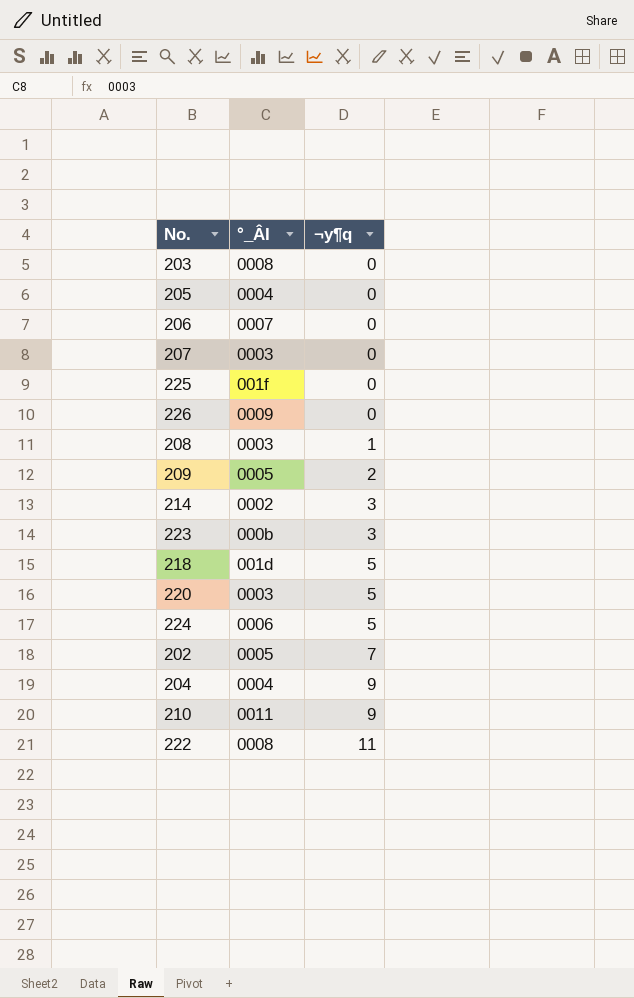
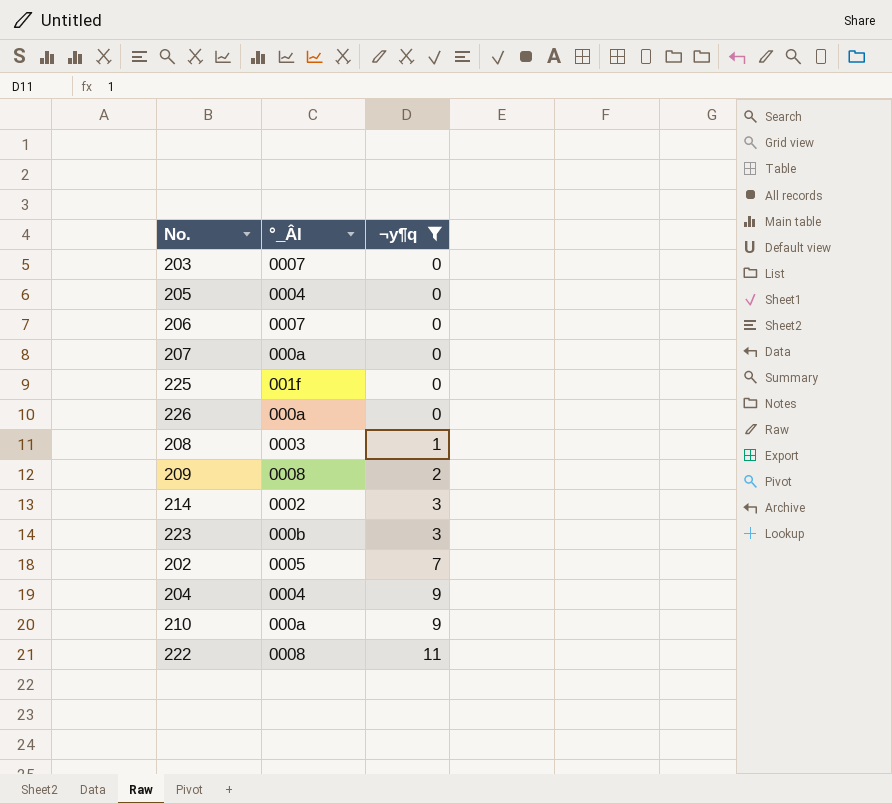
filter: none -> ¬y¶q != 5
203 | °_ÂI: 0008 -> 0007
207 | °_ÂI: 0003 -> 000a
226 | °_ÂI: 0009 -> 000a
209 | °_ÂI: 0005 -> 0008
210 | °_ÂI: 0011 -> 000a

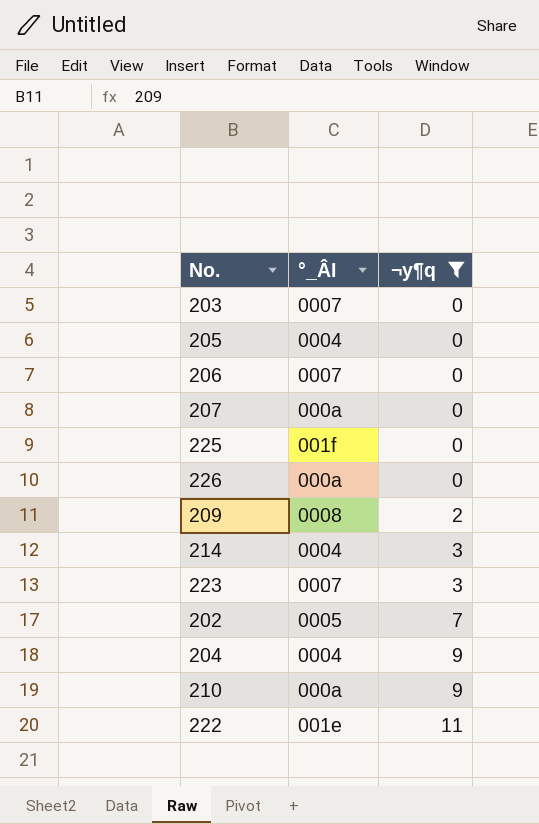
row 208: 0003 | 1 -> none
214 | °_ÂI: 0002 -> 0004
223 | °_ÂI: 000b -> 0007
222 | °_ÂI: 0008 -> 001e

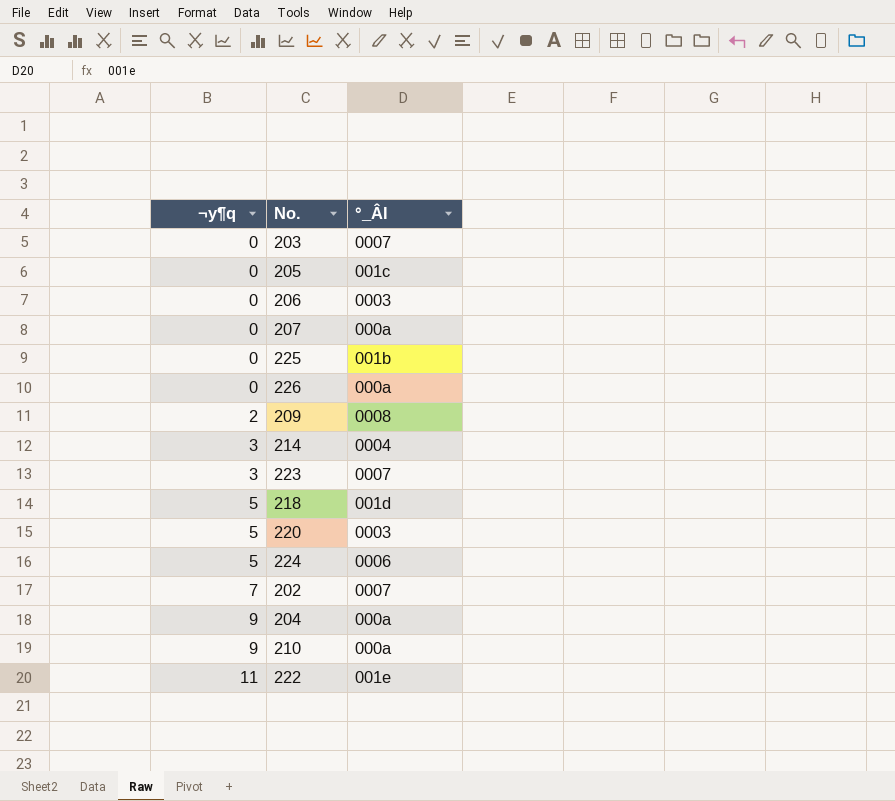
filter: ¬y¶q != 5 -> none
column ¬y¶q | position: 3 -> 1
205 | °_ÂI: 0004 -> 001c
206 | °_ÂI: 0007 -> 0003
225 | °_ÂI: 001f -> 001b
202 | °_ÂI: 0005 -> 0007
204 | °_ÂI: 0004 -> 000a

